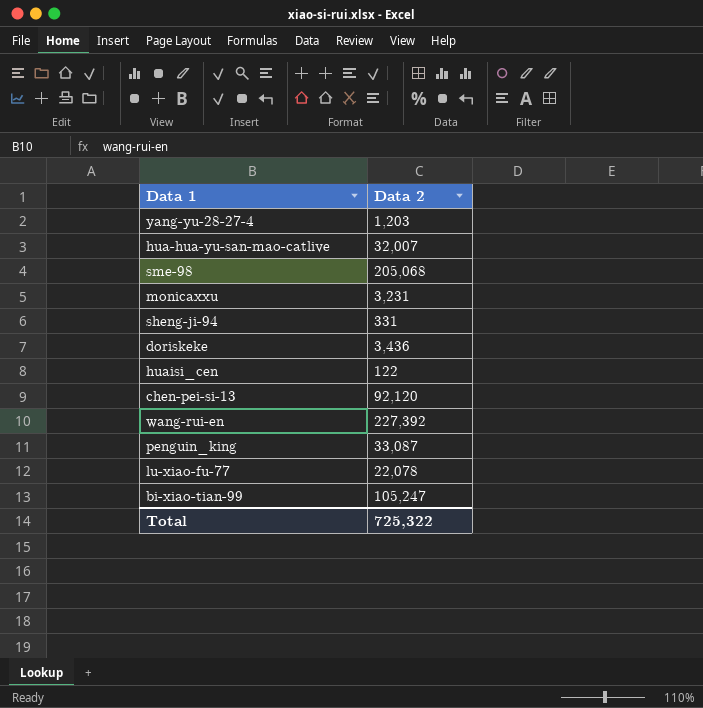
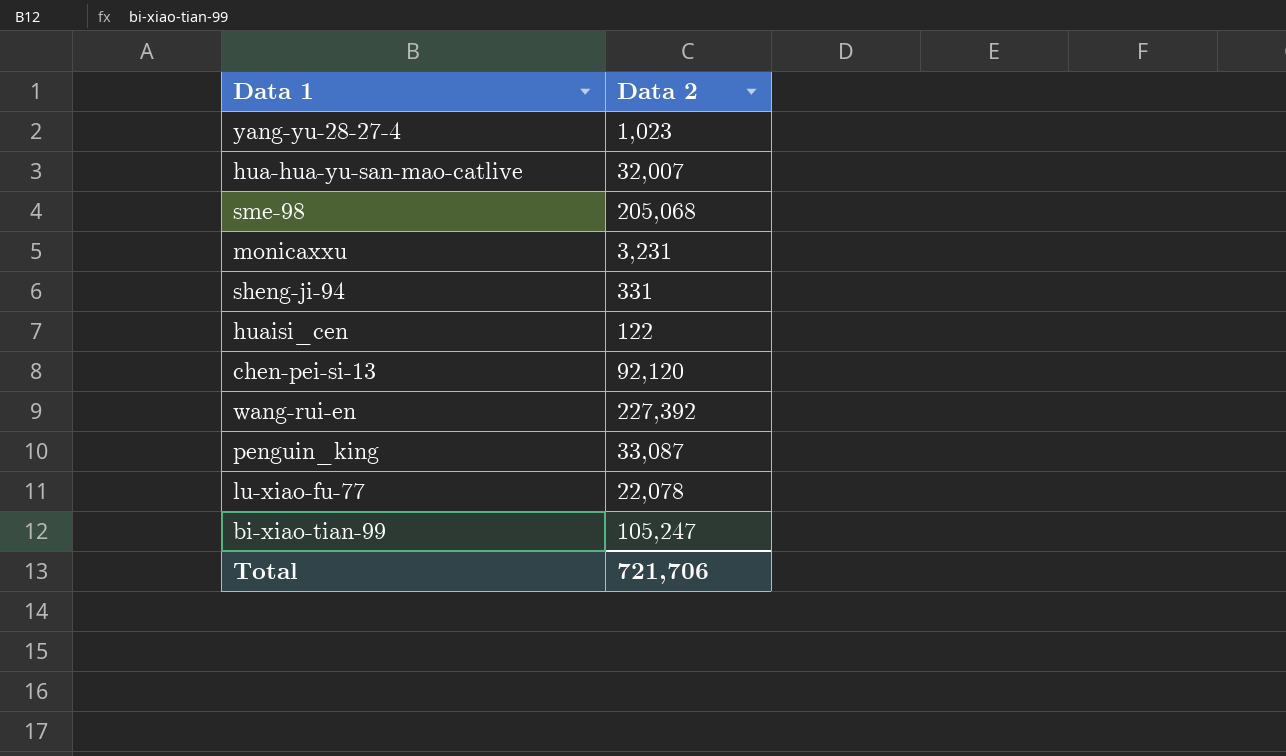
row doriskeke: 3,436 -> none
yang-yu-28-27-4 | Data 2: 1,203 -> 1,023
Total | Data 2: 725,322 -> 721,706

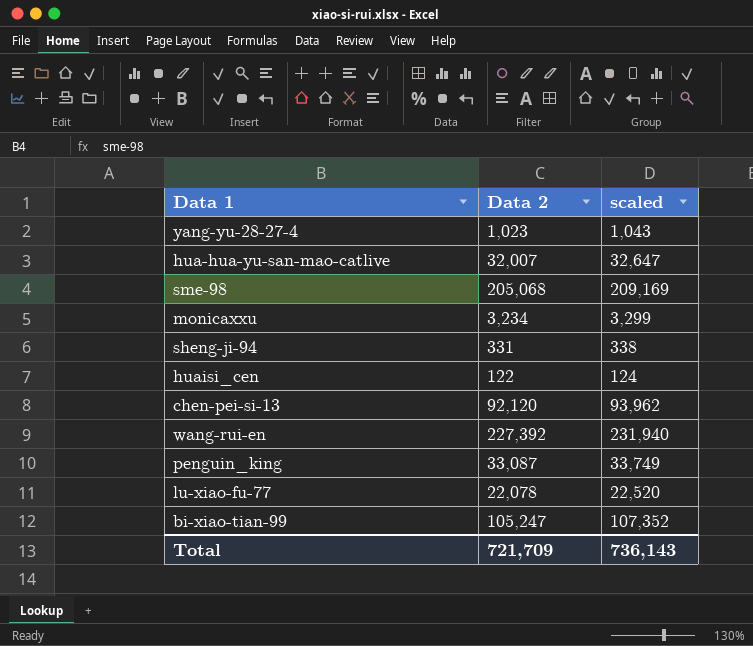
column scaled | formula: none -> [Data 2] * 1.02
monicaxxu | Data 2: 3,231 -> 3,234
Total | Data 2: 721,706 -> 721,709

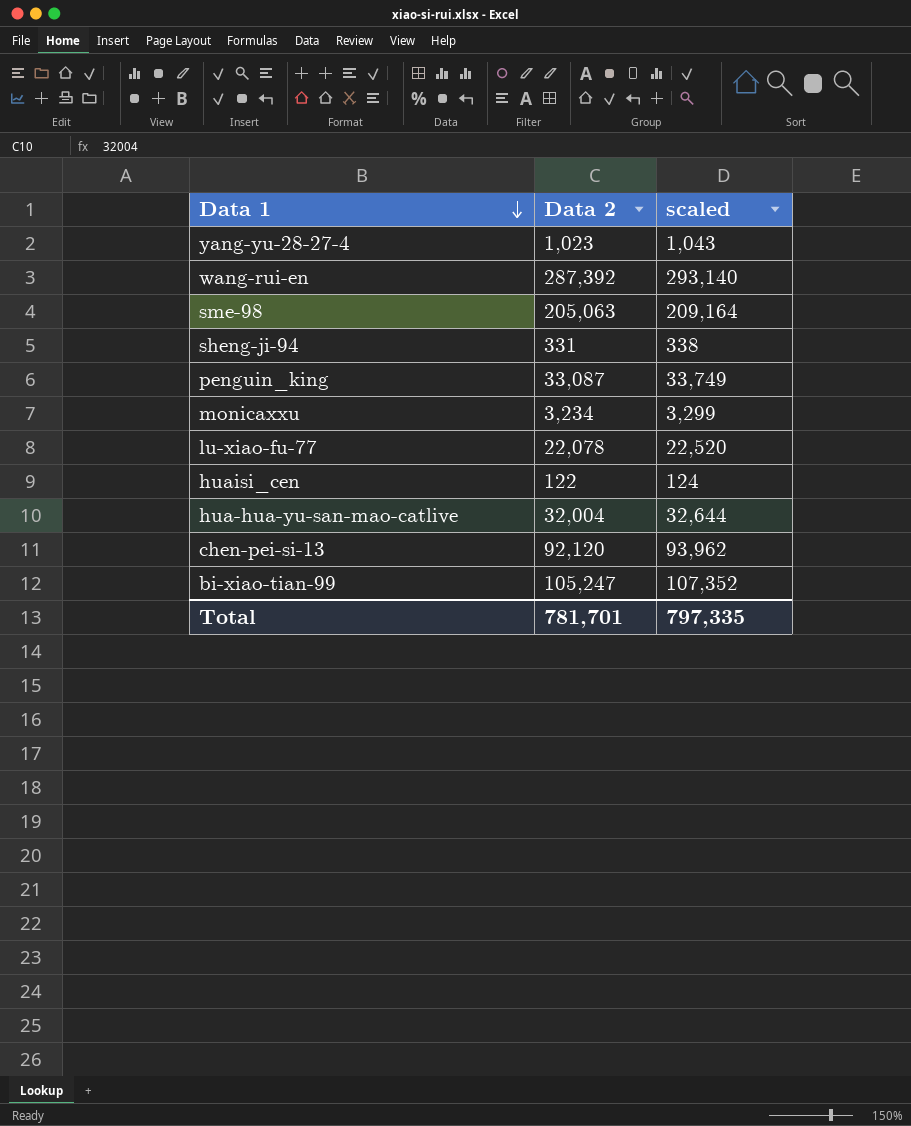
row order: none -> Data 1 descending
wang-rui-en | Data 2: 227,392 -> 287,392
wang-rui-en | scaled: 231,940 -> 293,140
sme-98 | Data 2: 205,068 -> 205,063
sme-98 | scaled: 209,169 -> 209,164
hua-hua-yu-san-mao-catlive | Data 2: 32,007 -> 32,004
hua-hua-yu-san-mao-catlive | scaled: 32,647 -> 32,644
Total | Data 2: 721,709 -> 781,701
Total | scaled: 736,143 -> 797,335

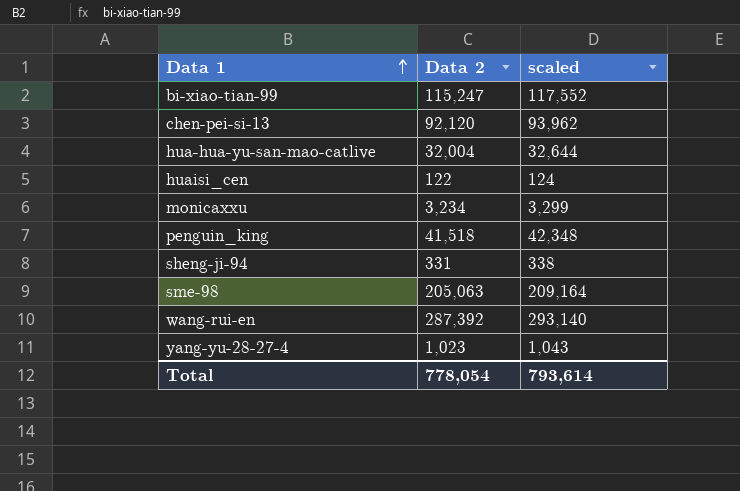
row order: Data 1 descending -> Data 1 ascending
row lu-xiao-fu-77: 22,078 | 22,520 -> none
bi-xiao-tian-99 | Data 2: 105,247 -> 115,247
bi-xiao-tian-99 | scaled: 107,352 -> 117,552
penguin_king | Data 2: 33,087 -> 41,518
penguin_king | scaled: 33,749 -> 42,348
Total | Data 2: 781,701 -> 778,054
Total | scaled: 797,335 -> 793,614

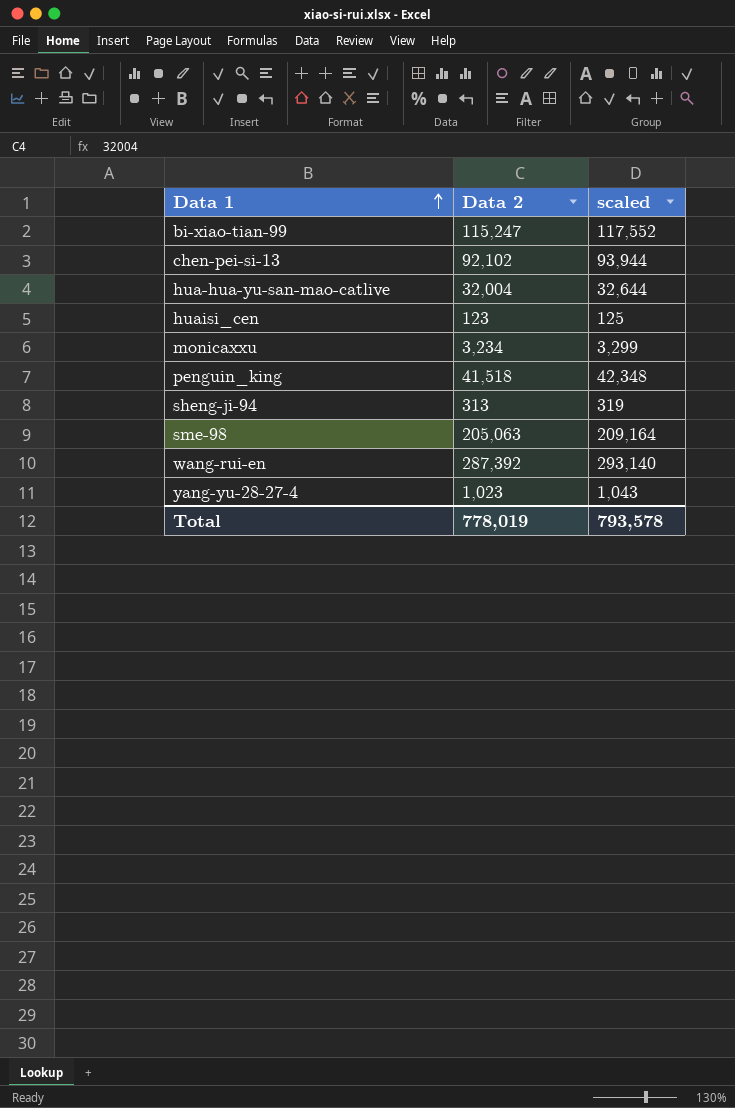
chen-pei-si-13 | Data 2: 92,120 -> 92,102
chen-pei-si-13 | scaled: 93,962 -> 93,944
huaisi_cen | Data 2: 122 -> 123
huaisi_cen | scaled: 124 -> 125
sheng-ji-94 | Data 2: 331 -> 313
sheng-ji-94 | scaled: 338 -> 319
Total | Data 2: 778,054 -> 778,019
Total | scaled: 793,614 -> 793,578

